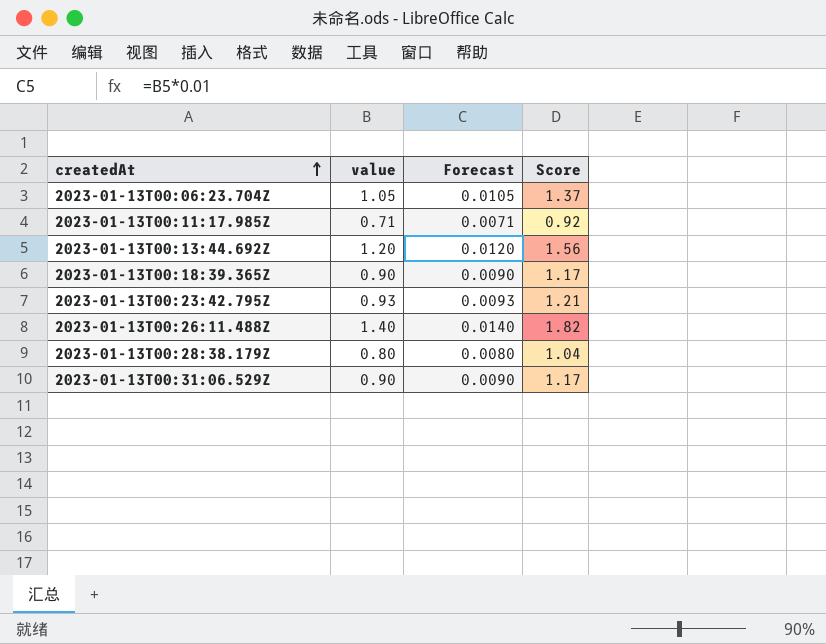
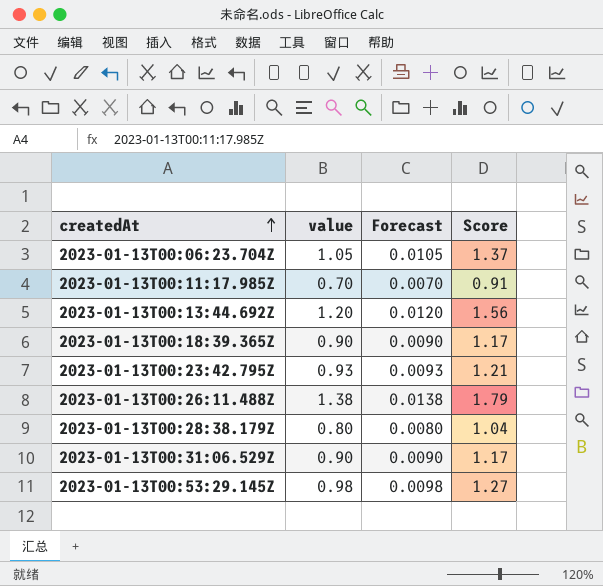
2023-01-13T00:11:17.985Z | value: 0.71 -> 0.70
2023-01-13T00:11:17.985Z | Forecast: 0.0071 -> 0.0070
2023-01-13T00:11:17.985Z | Score: 0.92 -> 0.91
2023-01-13T00:26:11.488Z | value: 1.40 -> 1.38
2023-01-13T00:26:11.488Z | Forecast: 0.0140 -> 0.0138
2023-01-13T00:26:11.488Z | Score: 1.82 -> 1.79
row 2023-01-13T00:53:29.145Z: none -> 0.98 | 0.0098 | 1.27

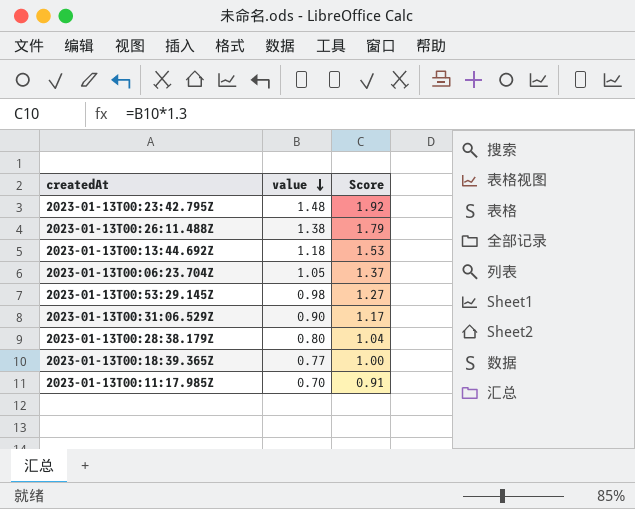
row order: createdAt ascending -> value descending
column Forecast | formula: [value] * 0.01 -> none
2023-01-13T00:23:42.795Z | value: 0.93 -> 1.48
2023-01-13T00:23:42.795Z | Score: 1.21 -> 1.92
2023-01-13T00:13:44.692Z | value: 1.20 -> 1.18
2023-01-13T00:13:44.692Z | Score: 1.56 -> 1.53
2023-01-13T00:18:39.365Z | value: 0.90 -> 0.77
2023-01-13T00:18:39.365Z | Score: 1.17 -> 1.00

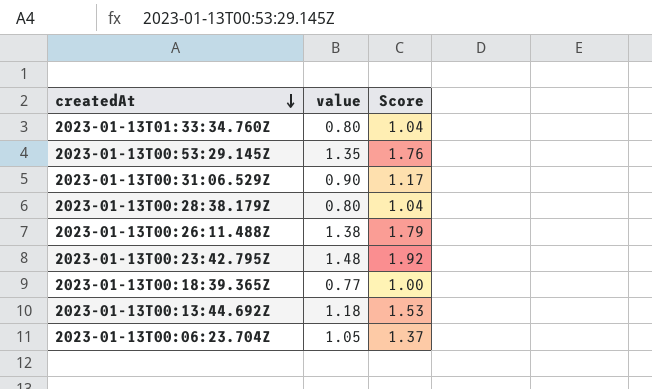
row order: value descending -> createdAt descending
row 2023-01-13T00:11:17.985Z: 0.70 | 0.91 -> none
row 2023-01-13T01:33:34.760Z: none -> 0.80 | 1.04
2023-01-13T00:53:29.145Z | value: 0.98 -> 1.35
2023-01-13T00:53:29.145Z | Score: 1.27 -> 1.76

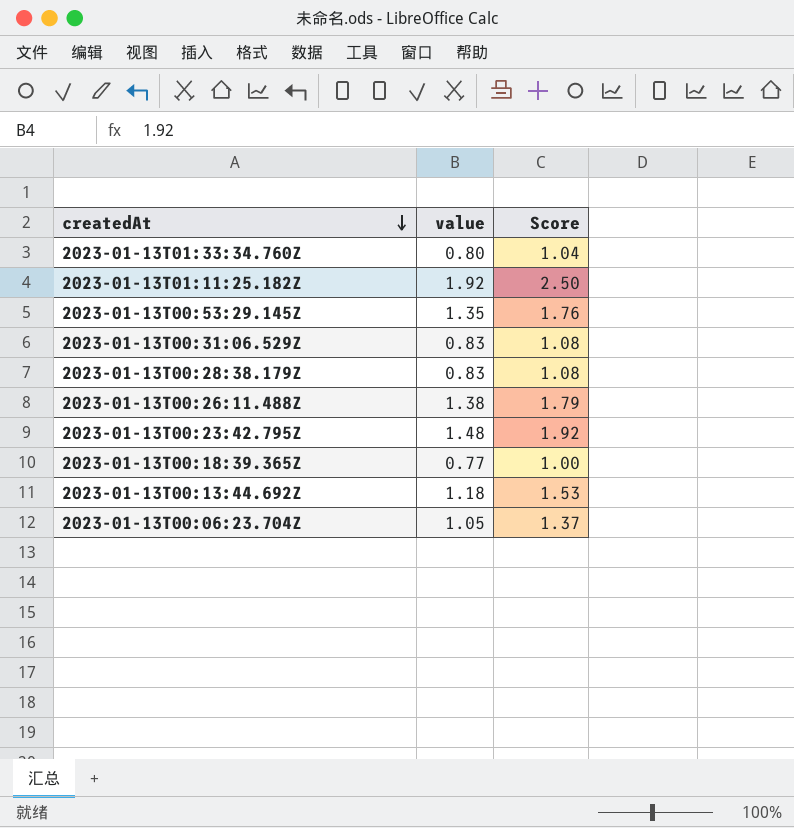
row 2023-01-13T01:11:25.182Z: none -> 1.92 | 2.50
2023-01-13T00:31:06.529Z | value: 0.90 -> 0.83
2023-01-13T00:31:06.529Z | Score: 1.17 -> 1.08
2023-01-13T00:28:38.179Z | value: 0.80 -> 0.83
2023-01-13T00:28:38.179Z | Score: 1.04 -> 1.08

